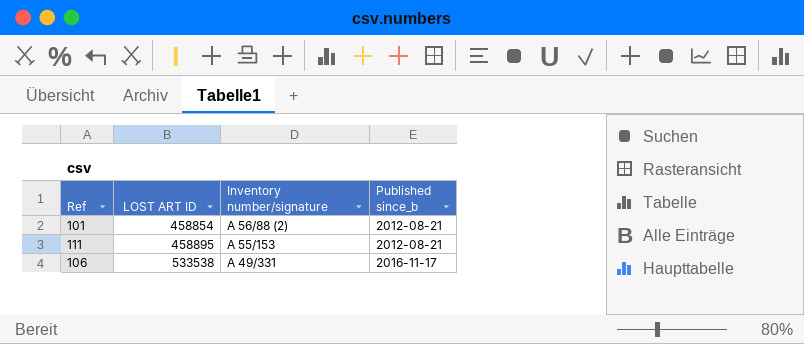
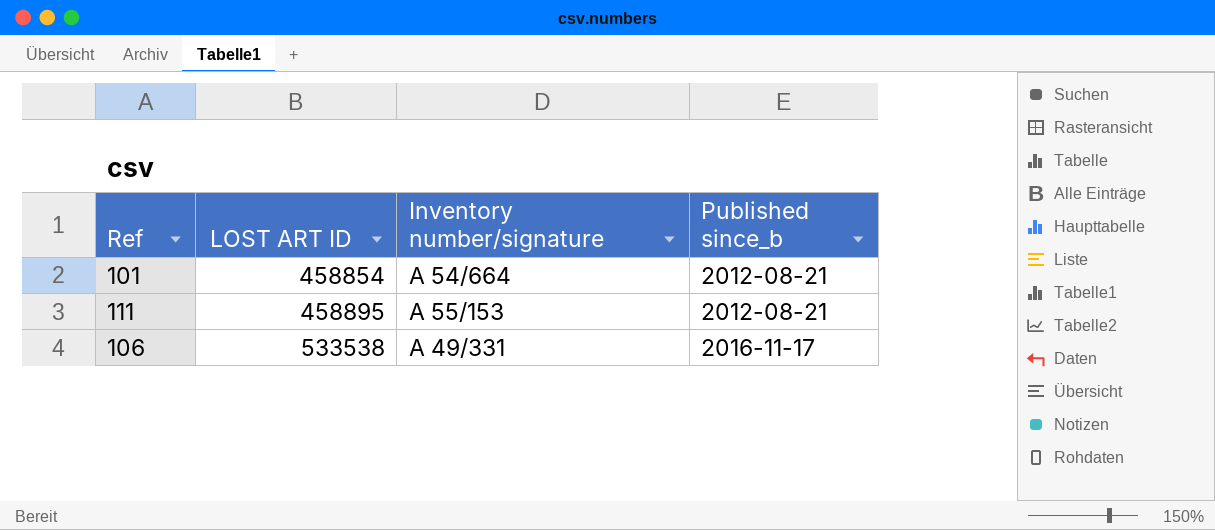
101 | Inventory number/signature: A 56/88 (2) -> A 54/664

